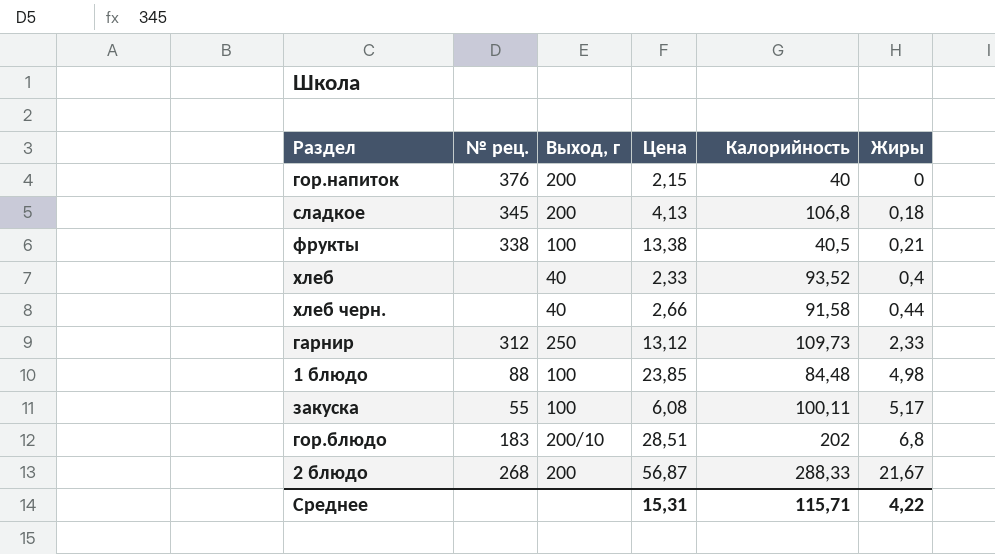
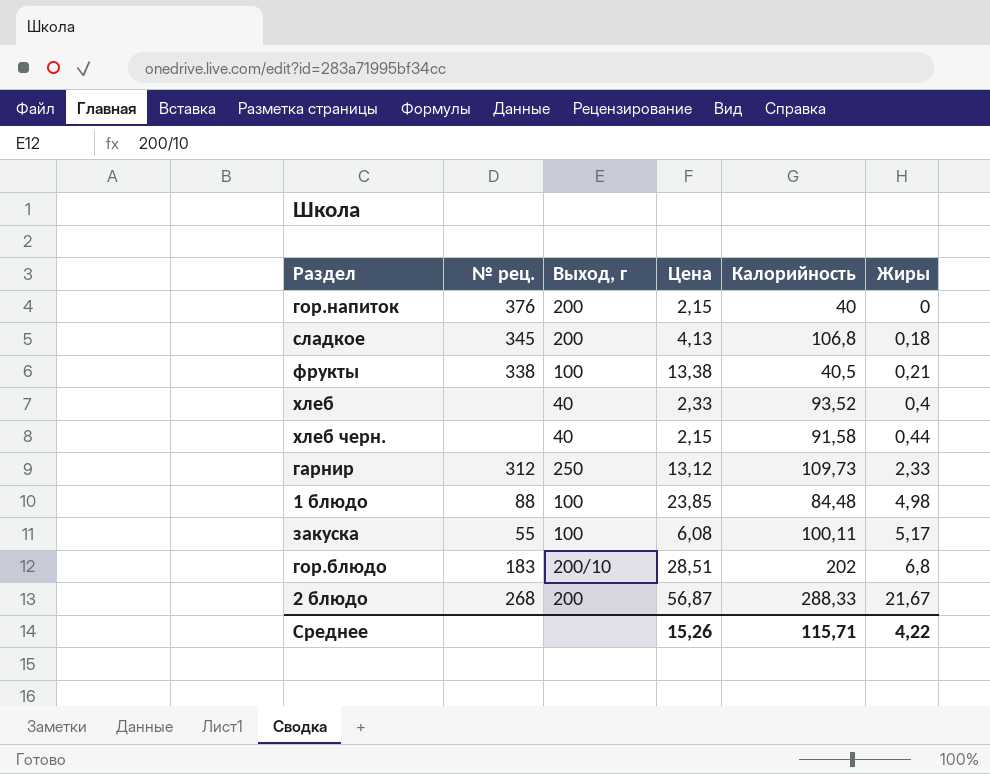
хлеб черн. | Цена: 2,66 -> 2,15
Среднее | Цена: 15,31 -> 15,26

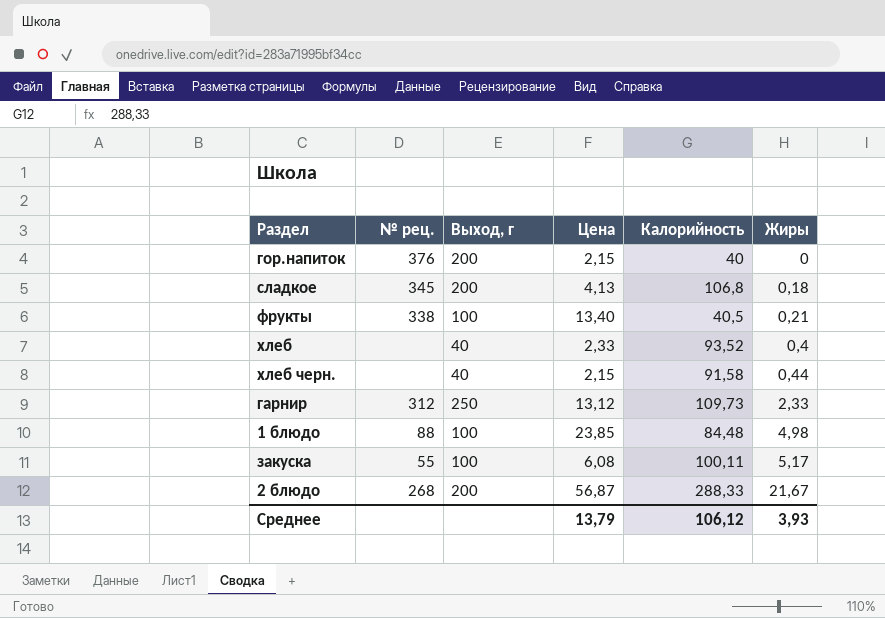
row гор.блюдо: 183 | 200/10 | 28,51 | 202 | 6,8 -> none
фрукты | Цена: 13,38 -> 13,40
Среднее | Цена: 15,26 -> 13,79
Среднее | Калорийность: 115,71 -> 106,12
Среднее | Жиры: 4,22 -> 3,93

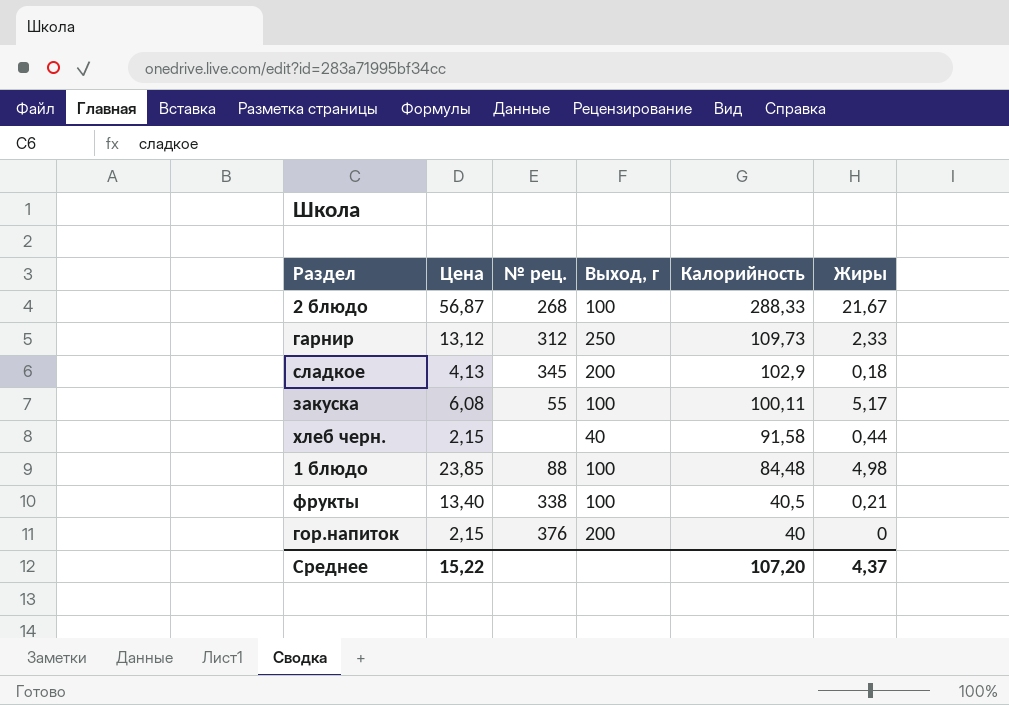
row order: Жиры ascending -> Калорийность descending
column Цена | position: 4 -> 2
row хлеб: none | 40 | 2,33 | 93,52 | 0,4 -> none
2 блюдо | Выход, г: 200 -> 100
сладкое | Калорийность: 106,8 -> 102,9
Среднее | Цена: 13,79 -> 15,22
Среднее | Калорийность: 106,12 -> 107,20
Среднее | Жиры: 3,93 -> 4,37

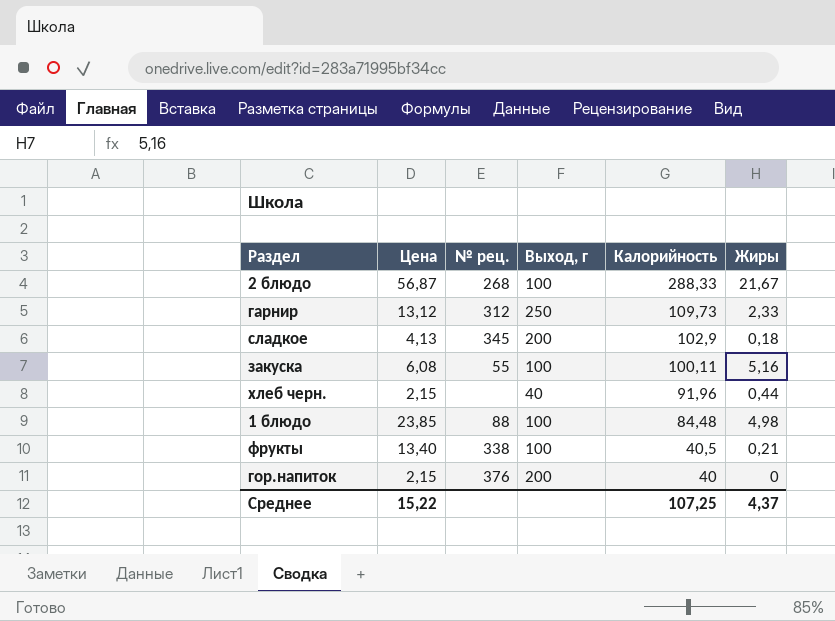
закуска | Жиры: 5,17 -> 5,16
хлеб черн. | Калорийность: 91,58 -> 91,96
Среднее | Калорийность: 107,20 -> 107,25

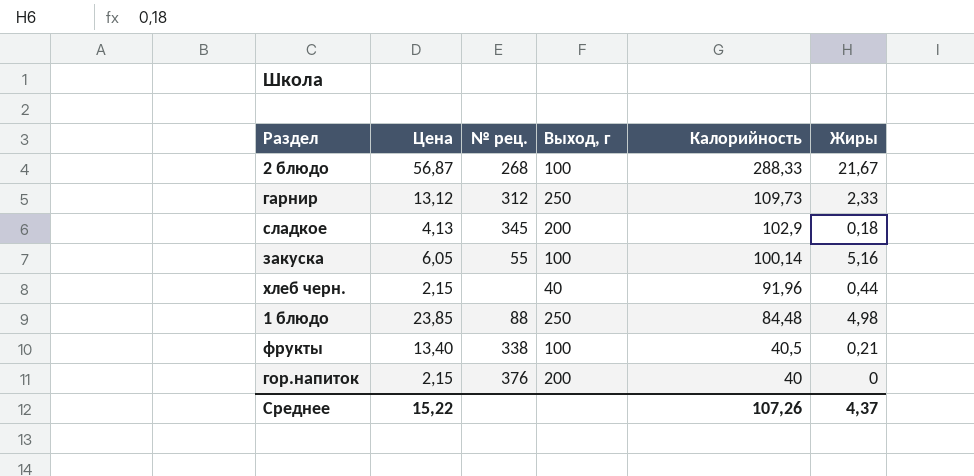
закуска | Цена: 6,08 -> 6,05
закуска | Калорийность: 100,11 -> 100,14
1 блюдо | Выход, г: 100 -> 250
Среднее | Калорийность: 107,25 -> 107,26

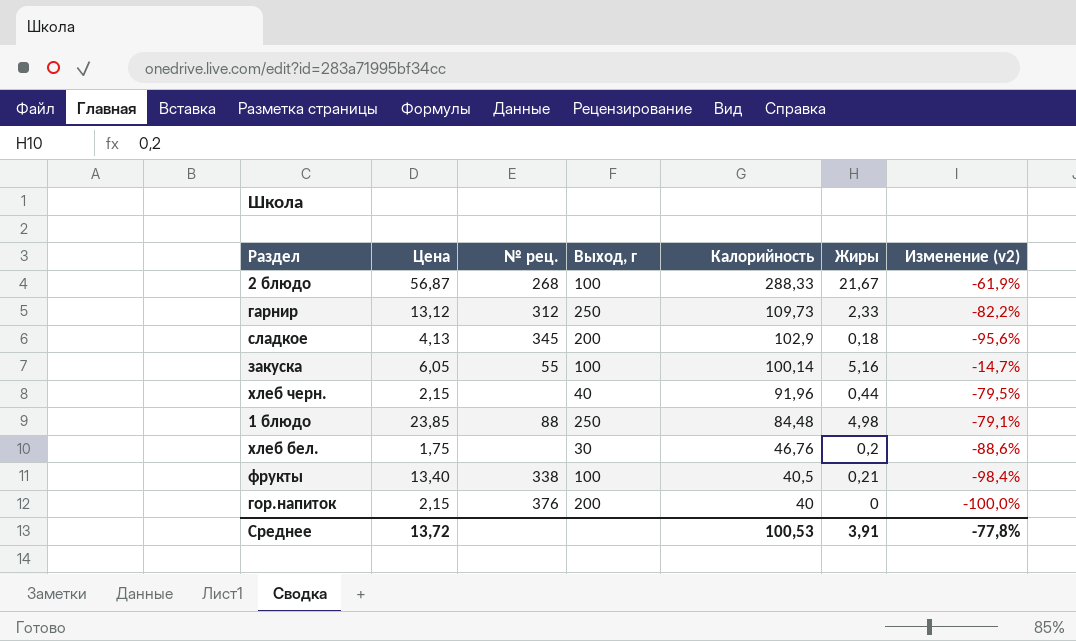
column Изменение (v2) | formula: none -> ([Жиры] - [Цена]) / [Цена]
row хлеб бел.: none -> 1,75 | none | 30 | 46,76 | 0,2 | -88,6%
Среднее | Цена: 15,22 -> 13,72
Среднее | Калорийность: 107,26 -> 100,53
Среднее | Жиры: 4,37 -> 3,91

